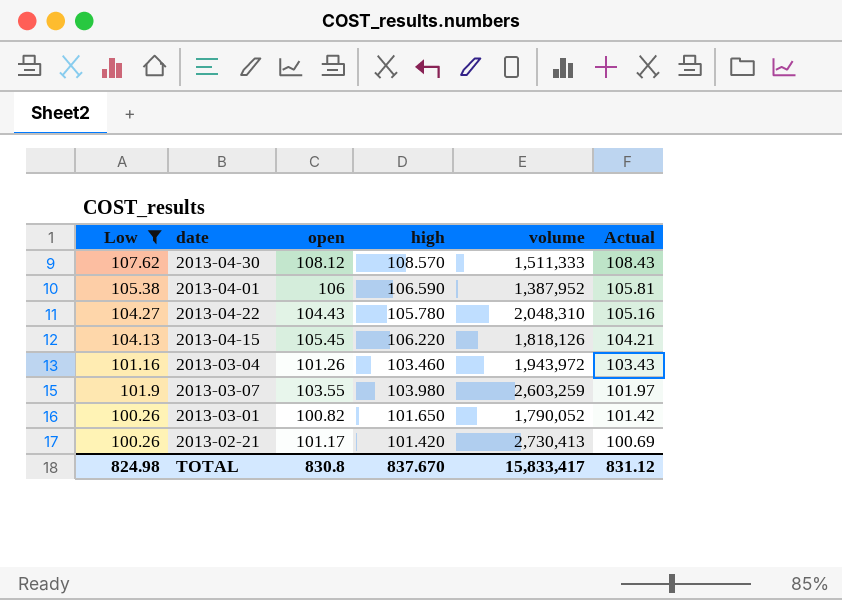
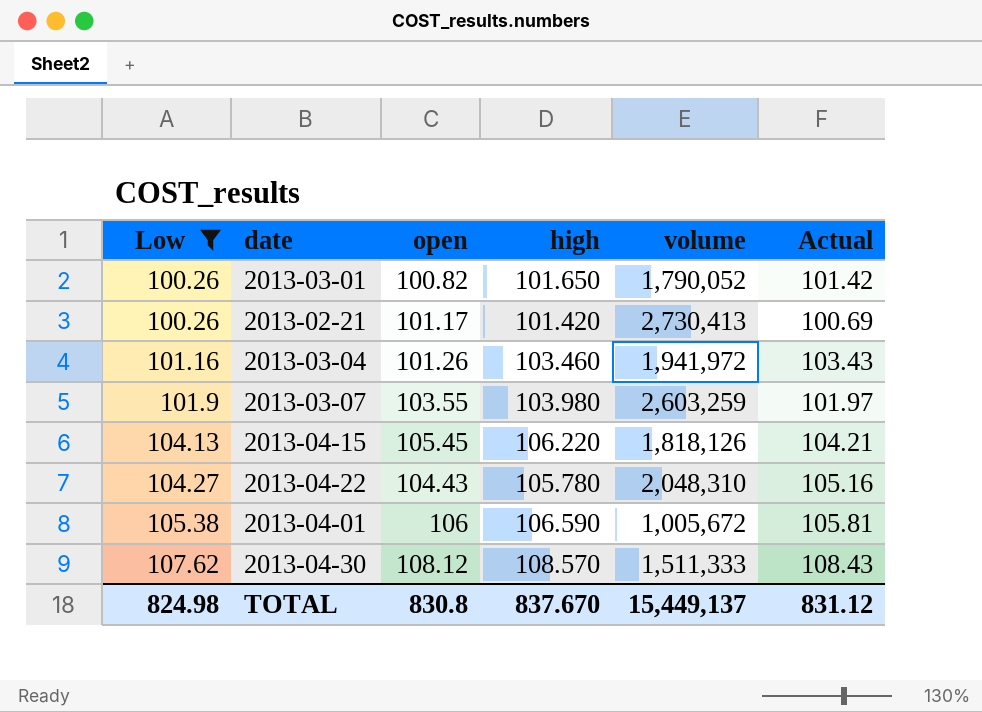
row order: Actual descending -> Low ascending
2013-03-04 | volume: 1,943,972 -> 1,941,972
2013-04-01 | volume: 1,387,952 -> 1,005,672
TOTAL | volume: 15,833,417 -> 15,449,137

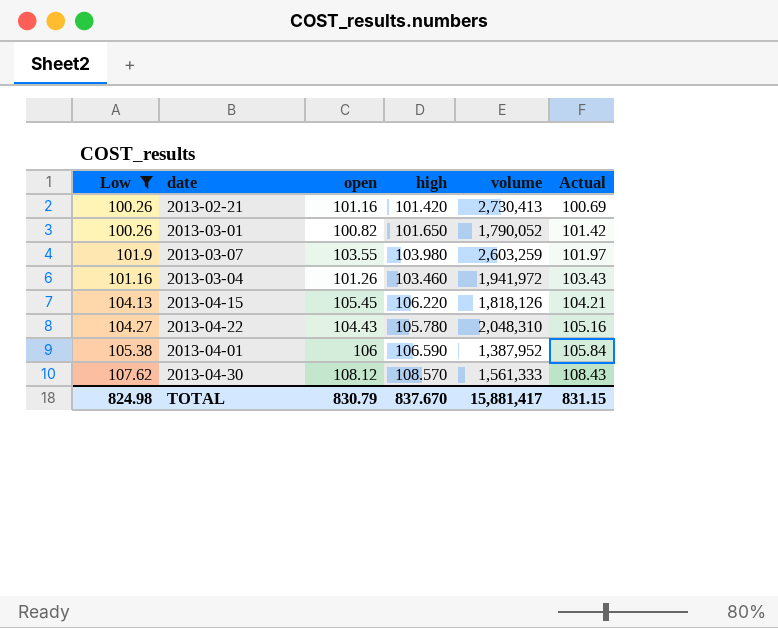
row order: Low ascending -> Actual ascending
2013-02-21 | open: 101.17 -> 101.16
2013-04-01 | volume: 1,005,672 -> 1,387,952
2013-04-01 | Actual: 105.81 -> 105.84
2013-04-30 | volume: 1,511,333 -> 1,561,333
TOTAL | open: 830.8 -> 830.79
TOTAL | volume: 15,449,137 -> 15,881,417
TOTAL | Actual: 831.12 -> 831.15

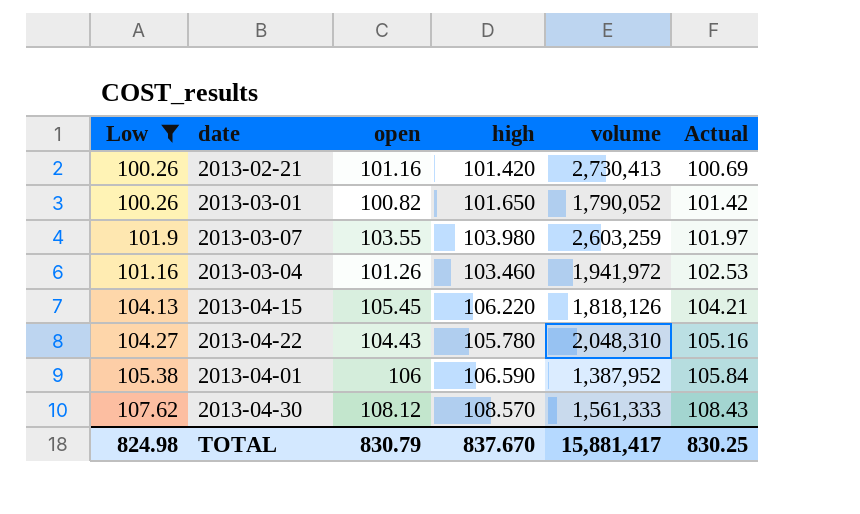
2013-03-04 | Actual: 103.43 -> 102.53
TOTAL | Actual: 831.15 -> 830.25

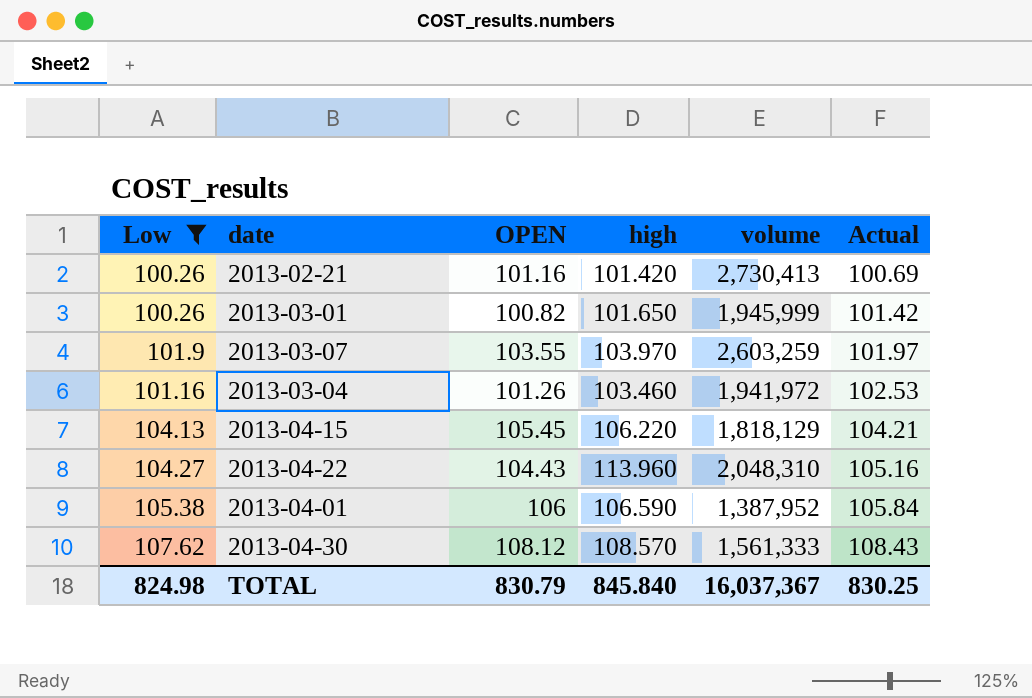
column name: open -> OPEN
2013-03-01 | volume: 1,790,052 -> 1,945,999
2013-03-07 | high: 103.980 -> 103.970
2013-04-15 | volume: 1,818,126 -> 1,818,129
2013-04-22 | high: 105.780 -> 113.960
TOTAL | high: 837.670 -> 845.840
TOTAL | volume: 15,881,417 -> 16,037,367

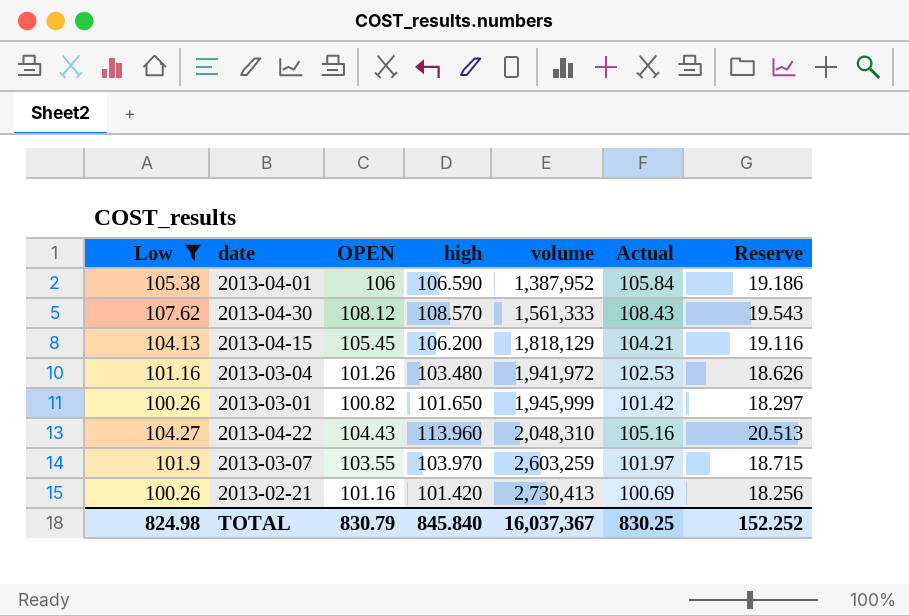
row order: Actual ascending -> volume ascending
column Reserve | formula: none -> [high] * 0.18
2013-04-15 | high: 106.220 -> 106.200
2013-03-04 | high: 103.460 -> 103.480

